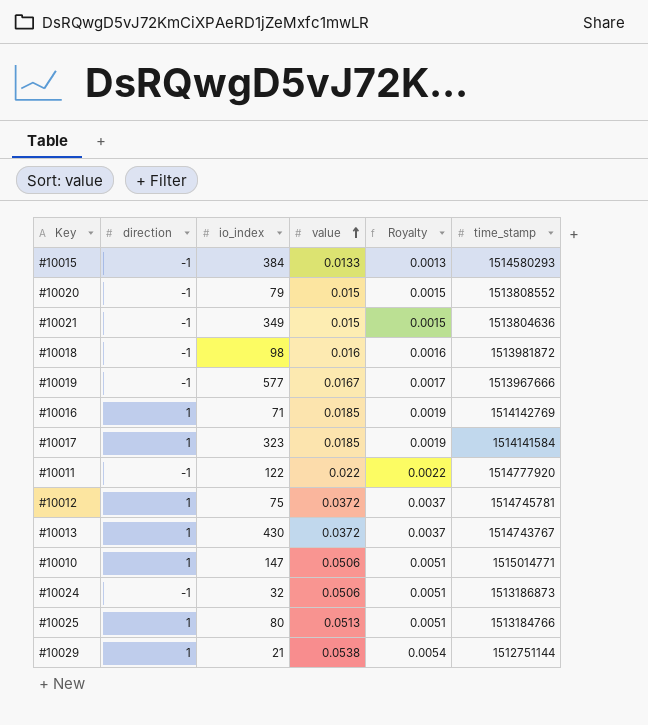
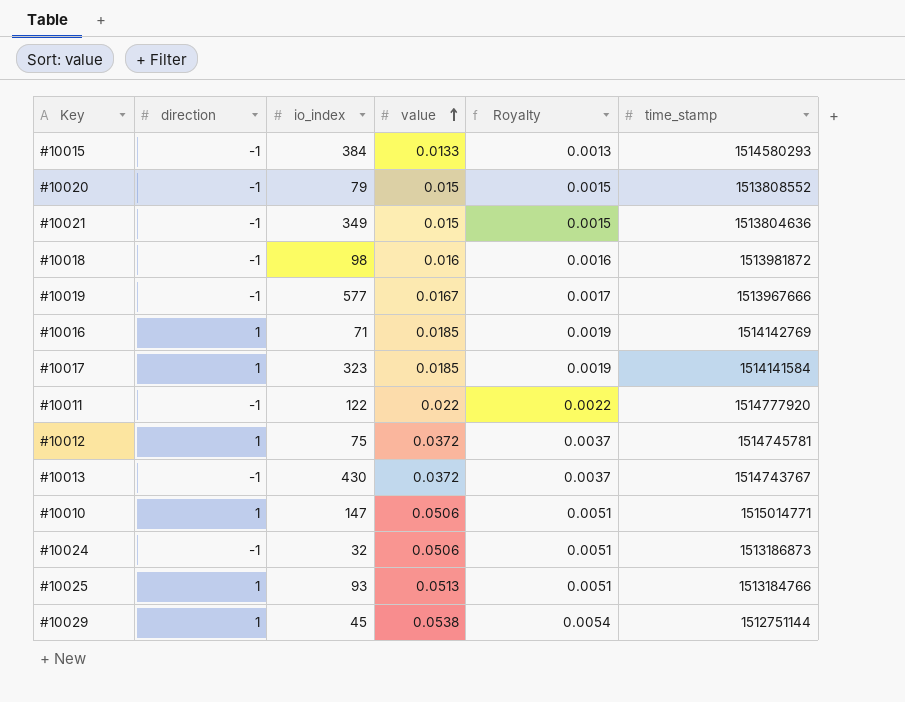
#10013 | direction: 1 -> -1
#10025 | io_index: 80 -> 93
#10029 | io_index: 21 -> 45

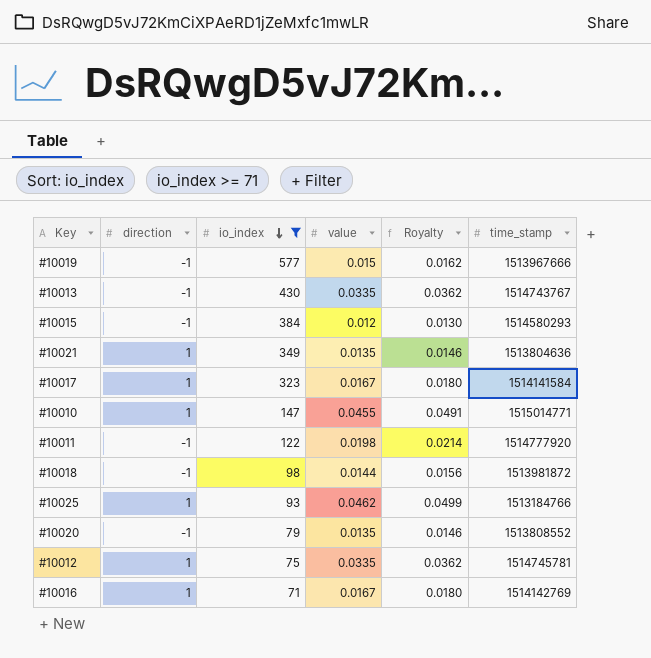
filter: none -> io_index >= 71
row order: value ascending -> io_index descending
column Royalty | formula: [value] * 0.1 -> [value] * 1.08
#10019 | value: 0.0167 -> 0.015
#10013 | value: 0.0372 -> 0.0335
#10015 | value: 0.0133 -> 0.012
#10021 | direction: -1 -> 1
#10021 | value: 0.015 -> 0.0135
#10017 | value: 0.0185 -> 0.0167
#10010 | value: 0.0506 -> 0.0455
#10011 | value: 0.022 -> 0.0198
#10018 | value: 0.016 -> 0.0144
#10025 | value: 0.0513 -> 0.0462
#10020 | value: 0.015 -> 0.0135
#10012 | value: 0.0372 -> 0.0335
#10016 | value: 0.0185 -> 0.0167

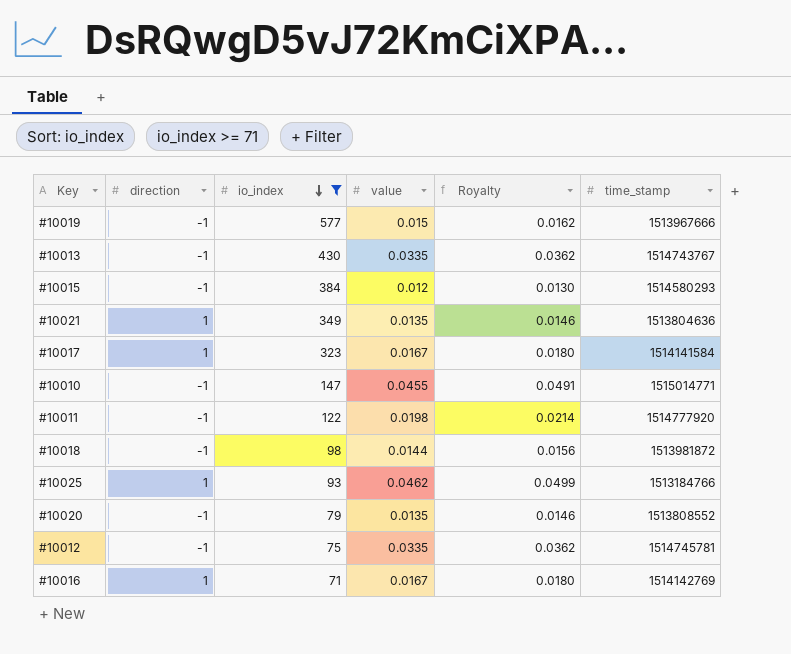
#10010 | direction: 1 -> -1
#10012 | direction: 1 -> -1

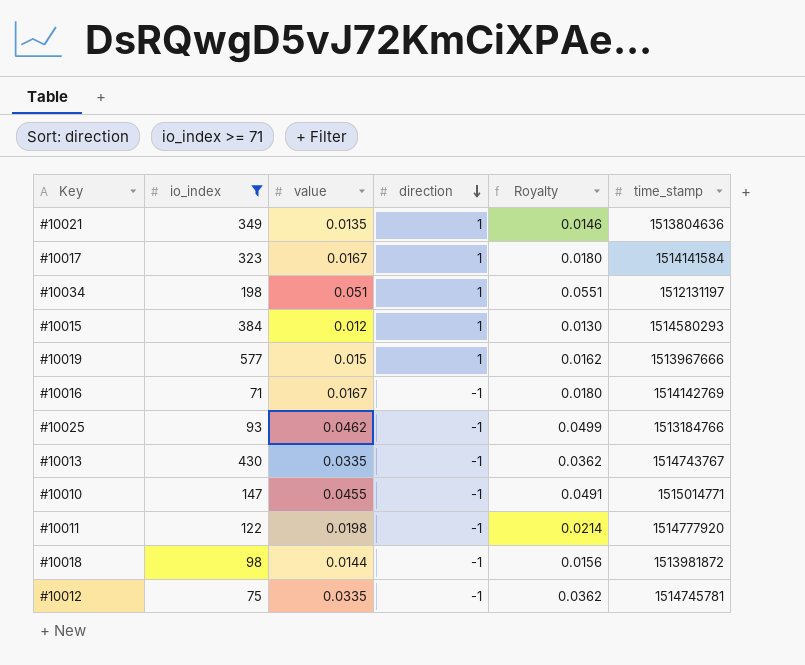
row order: io_index descending -> direction descending
column direction | position: 2 -> 4
row #10020: -1 | 79 | 0.0135 | 0.0146 | 1513808552 -> none
row #10034: none -> 198 | 0.051 | 1 | 0.0551 | 1512131197
#10015 | direction: -1 -> 1
#10019 | direction: -1 -> 1
#10016 | direction: 1 -> -1
#10025 | direction: 1 -> -1

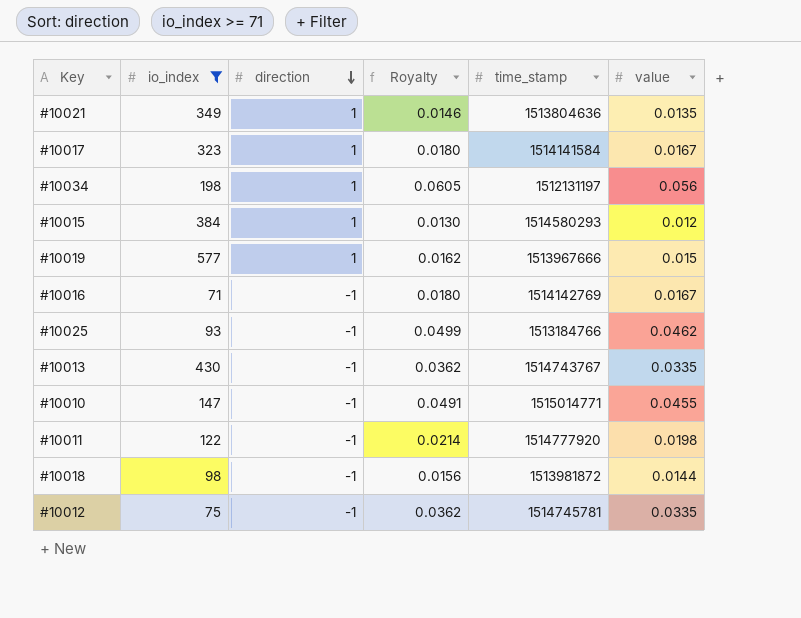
column value | position: 3 -> 6
#10034 | Royalty: 0.0551 -> 0.0605
#10034 | value: 0.051 -> 0.056

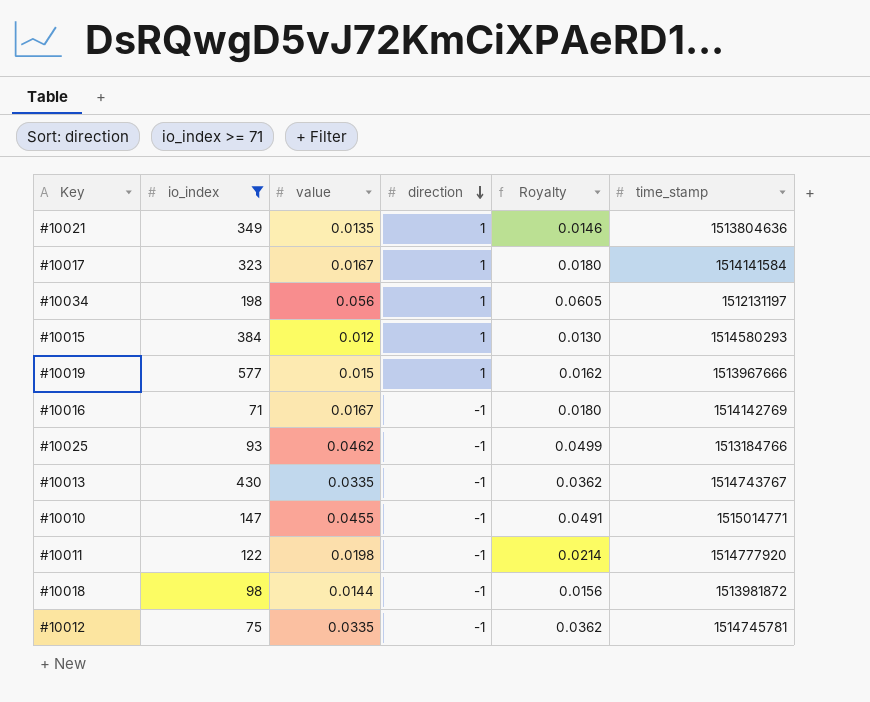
column value | position: 6 -> 3

